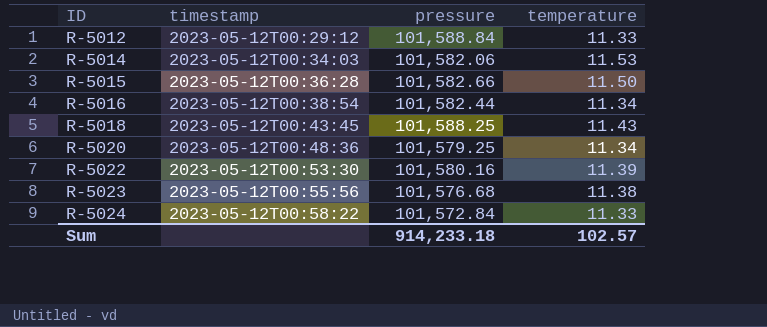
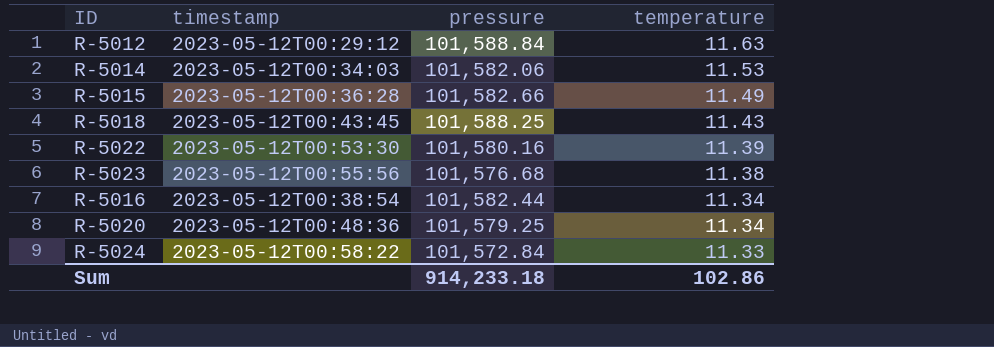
row order: ID ascending -> temperature descending
R-5012 | temperature: 11.33 -> 11.63
R-5015 | temperature: 11.50 -> 11.49
Sum | temperature: 102.57 -> 102.86

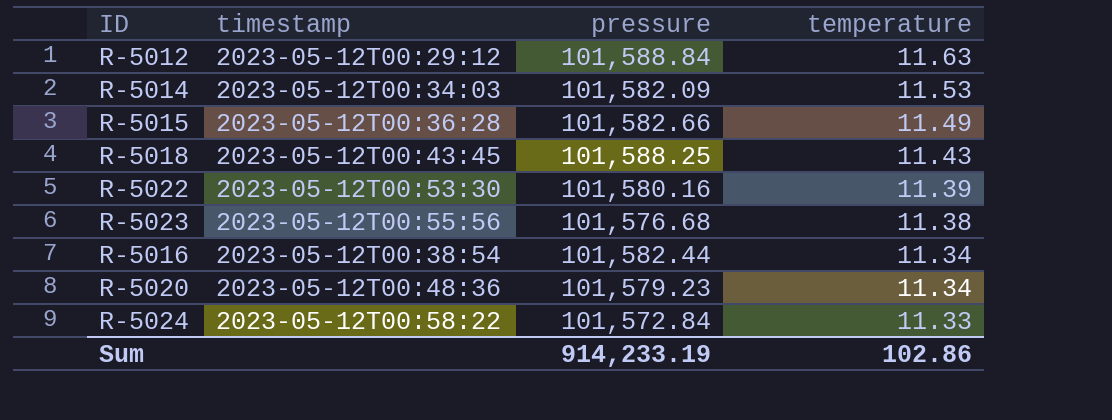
R-5014 | pressure: 101,582.06 -> 101,582.09
R-5020 | pressure: 101,579.25 -> 101,579.23
Sum | pressure: 914,233.18 -> 914,233.19

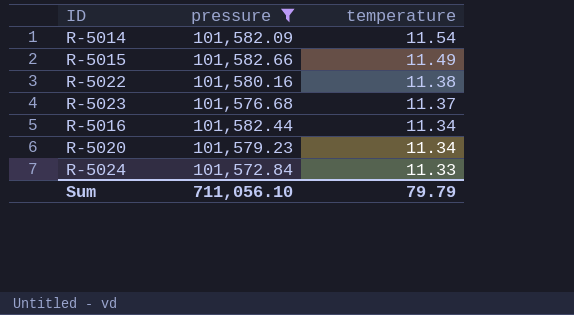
filter: none -> pressure <= 101,582.66
column timestamp | position: 2 -> none
R-5014 | temperature: 11.53 -> 11.54
R-5022 | temperature: 11.39 -> 11.38
R-5023 | temperature: 11.38 -> 11.37
Sum | pressure: 914,233.19 -> 711,056.10
Sum | temperature: 102.86 -> 79.79

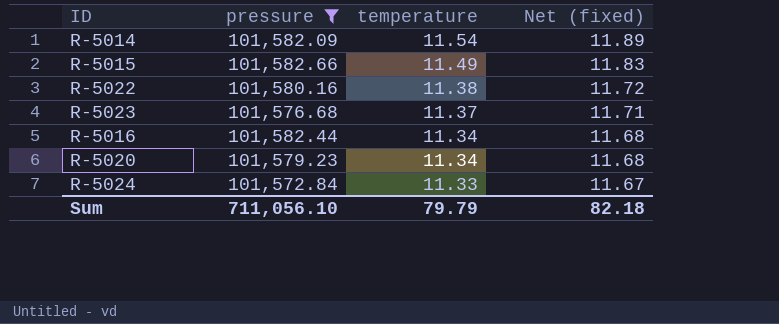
column Net (fixed) | formula: none -> [temperature] * 1.03

